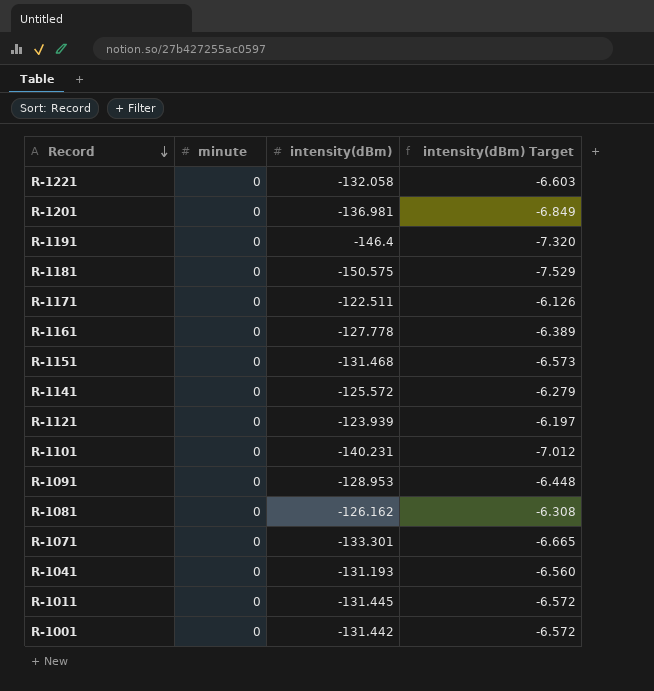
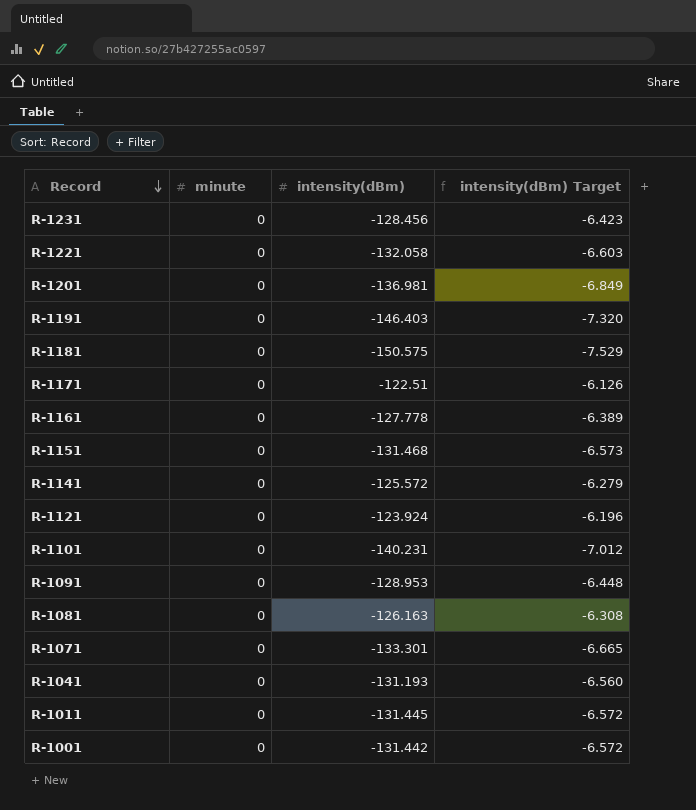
row R-1231: none -> 0 | -128.456 | -6.423
R-1191 | intensity(dBm): -146.4 -> -146.403
R-1171 | intensity(dBm): -122.511 -> -122.51
R-1121 | intensity(dBm): -123.939 -> -123.924
R-1121 | intensity(dBm) Target: -6.197 -> -6.196
R-1081 | intensity(dBm): -126.162 -> -126.163

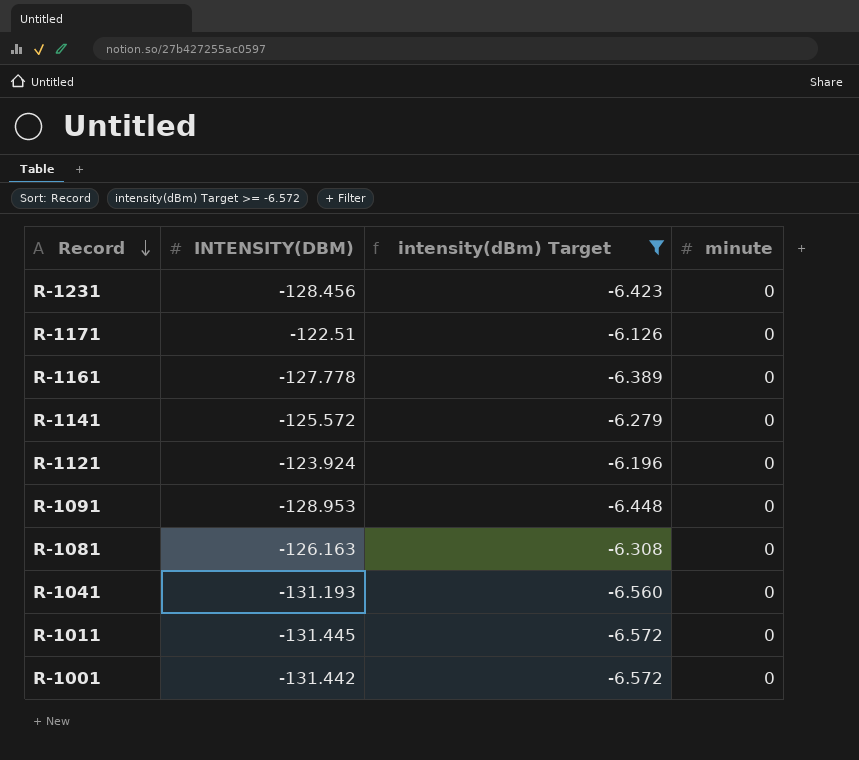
filter: none -> intensity(dBm) Target >= -6.572
column name: intensity(dBm) -> INTENSITY(DBM)
column minute | position: 2 -> 4

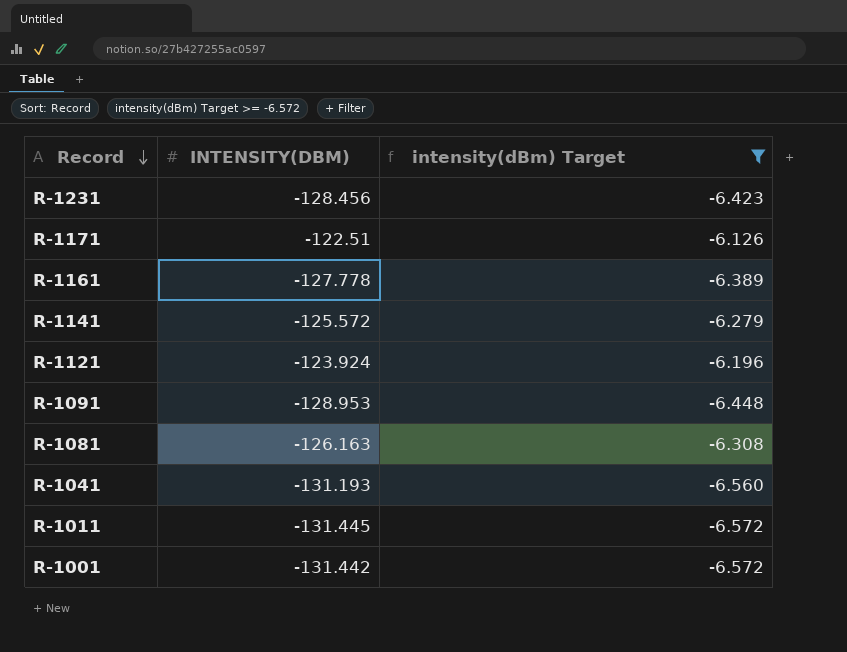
column minute | position: 4 -> none

